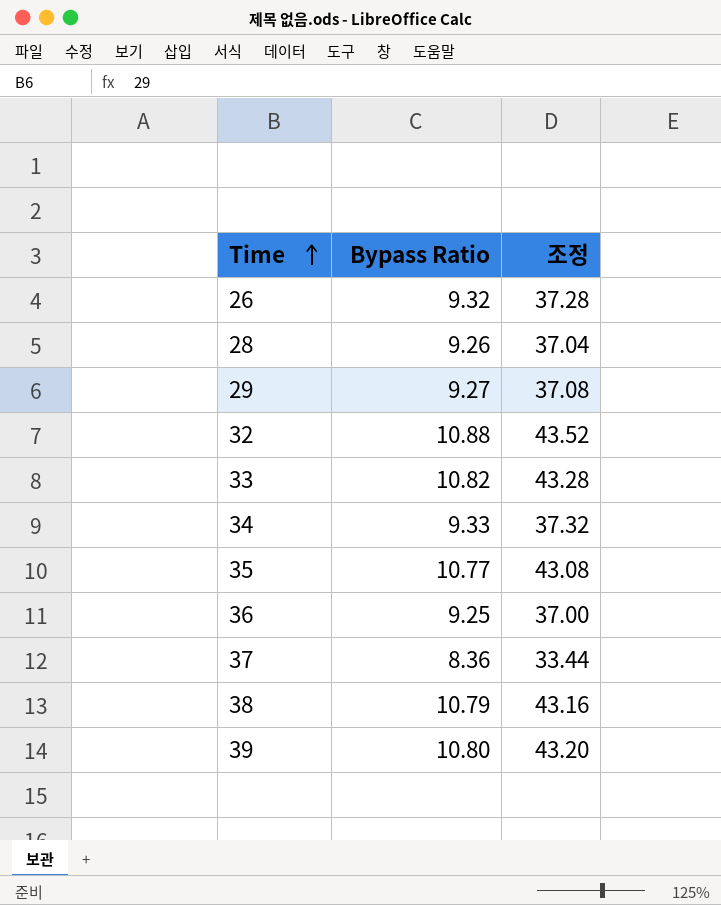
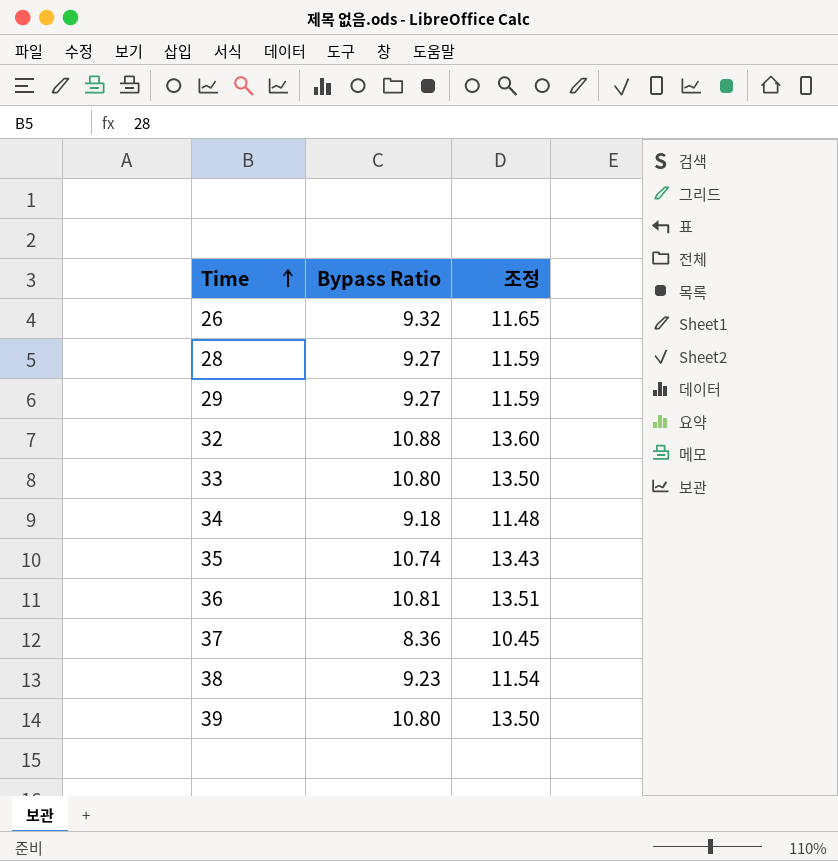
column 조정 | formula: [Bypass Ratio] * 4 -> [Bypass Ratio] * 1.25
28 | Bypass Ratio: 9.26 -> 9.27
33 | Bypass Ratio: 10.82 -> 10.80
34 | Bypass Ratio: 9.33 -> 9.18
35 | Bypass Ratio: 10.77 -> 10.74
36 | Bypass Ratio: 9.25 -> 10.81
38 | Bypass Ratio: 10.79 -> 9.23

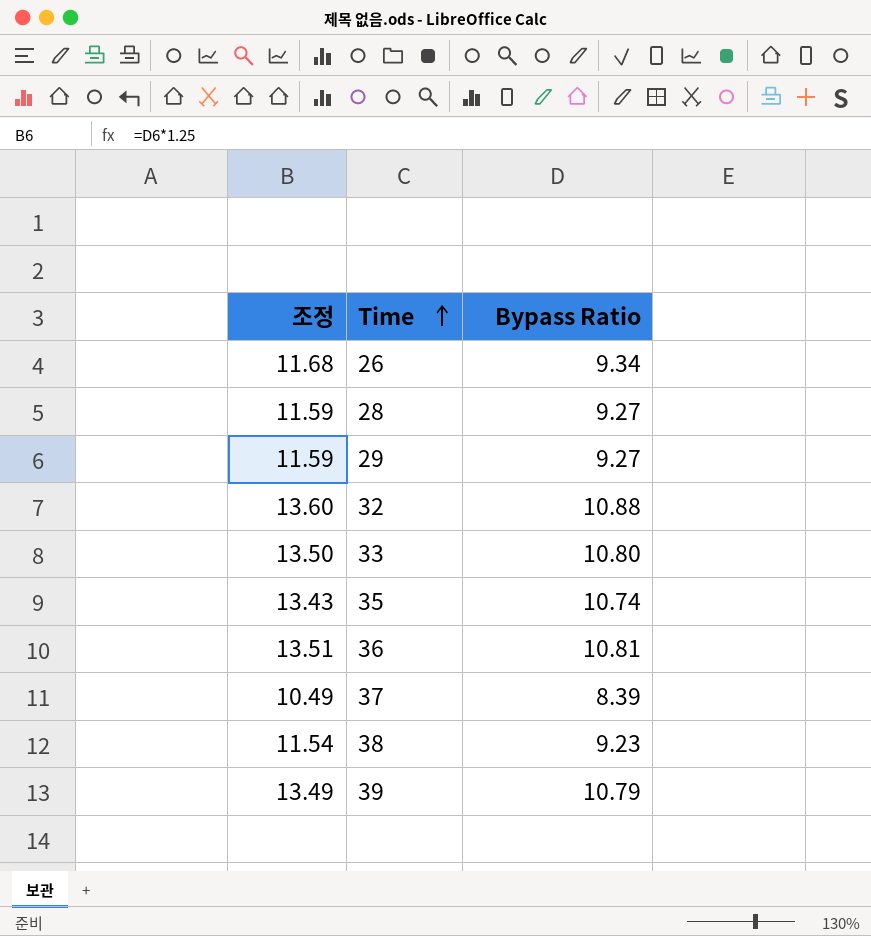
column 조정 | position: 3 -> 1
row 34: 9.18 | 11.48 -> none
26 | 조정: 11.65 -> 11.68
26 | Bypass Ratio: 9.32 -> 9.34
37 | 조정: 10.45 -> 10.49
37 | Bypass Ratio: 8.36 -> 8.39
39 | 조정: 13.50 -> 13.49
39 | Bypass Ratio: 10.80 -> 10.79

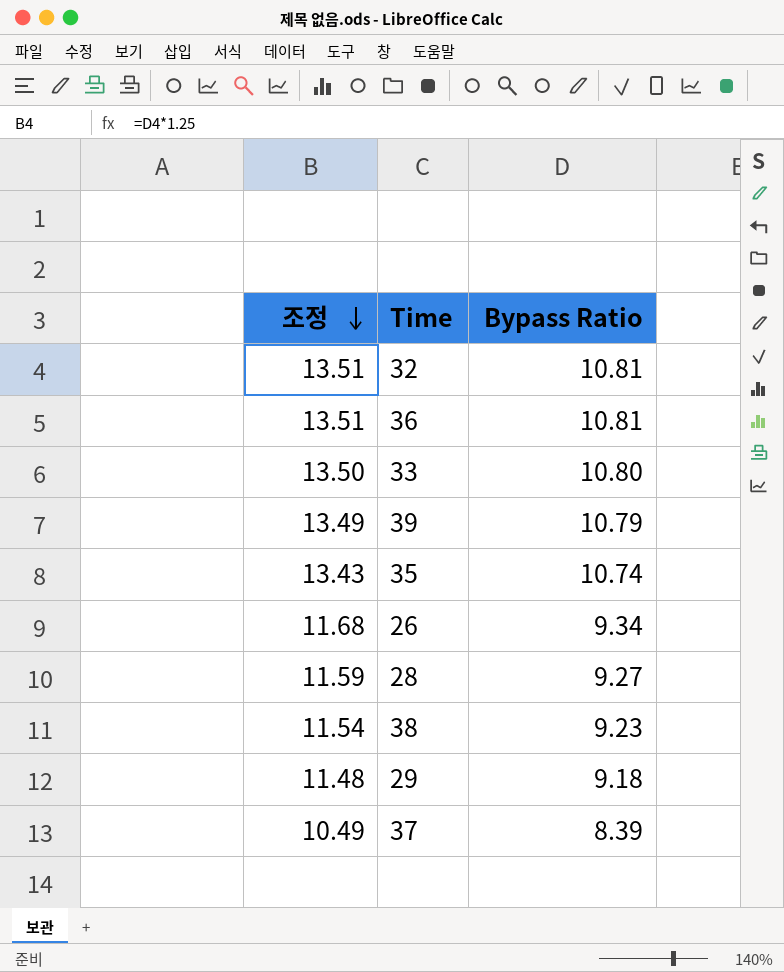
row order: Time ascending -> 조정 descending
32 | 조정: 13.60 -> 13.51
32 | Bypass Ratio: 10.88 -> 10.81
29 | 조정: 11.59 -> 11.48
29 | Bypass Ratio: 9.27 -> 9.18

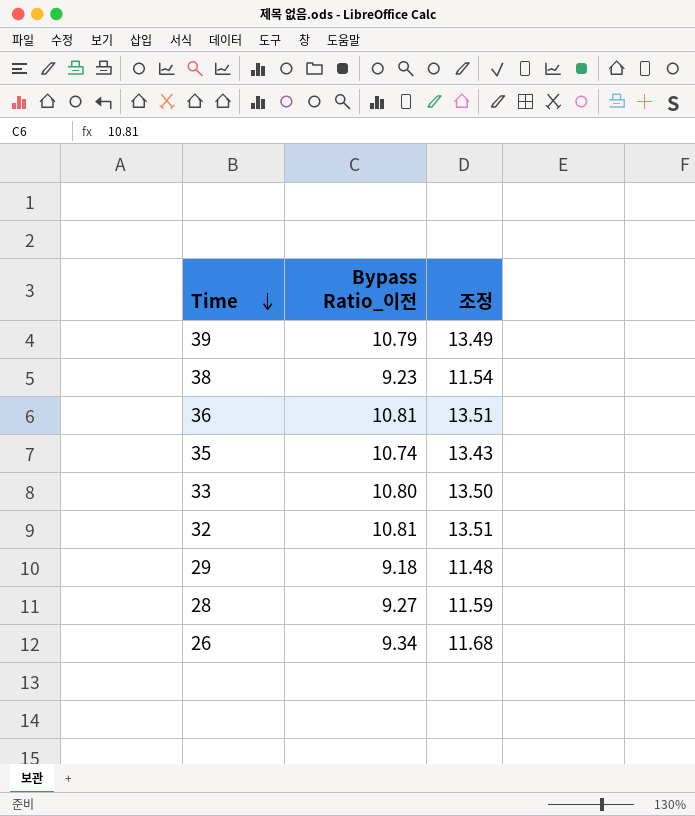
row order: 조정 descending -> Time descending
column name: Bypass Ratio -> Bypass Ratio_이전
column 조정 | position: 1 -> 3
row 37: 10.49 | 8.39 -> none

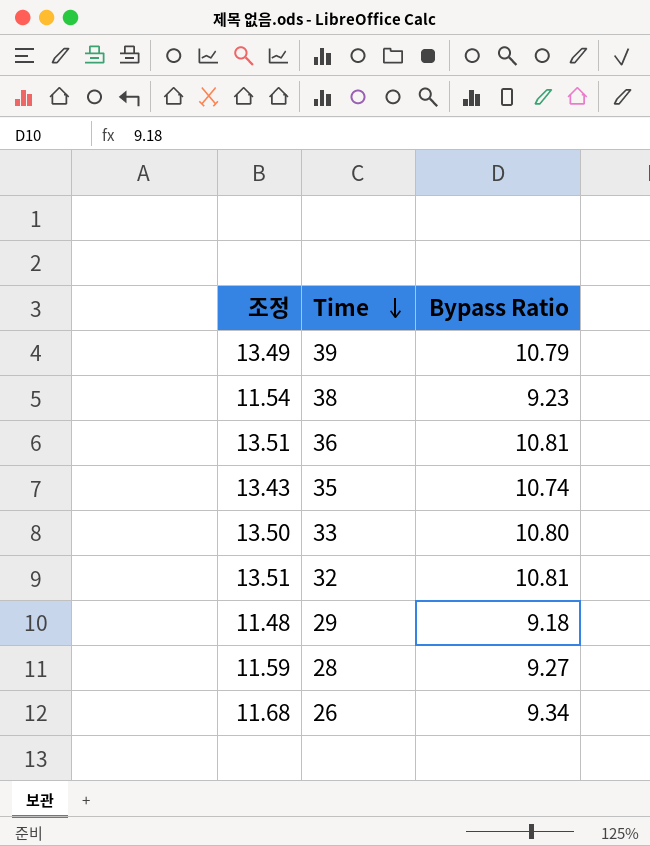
column 조정 | position: 3 -> 1
column name: Bypass Ratio_이전 -> Bypass Ratio

